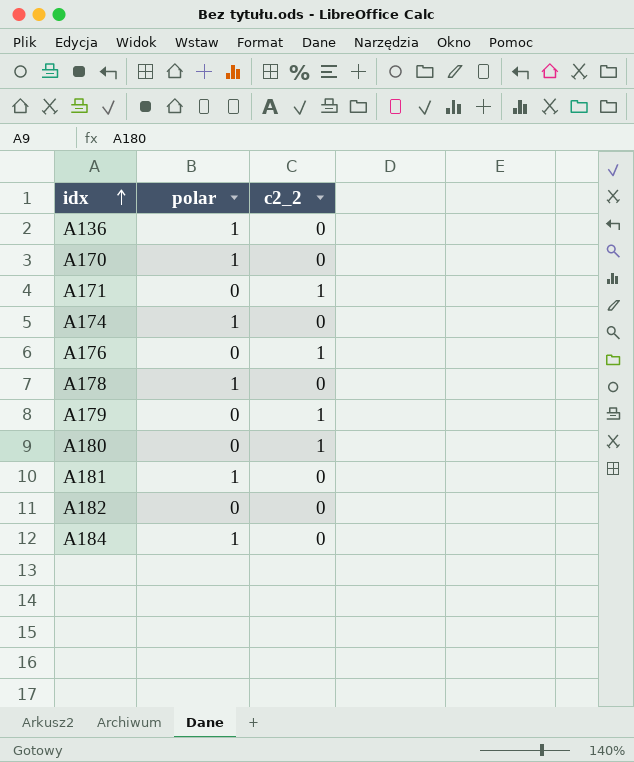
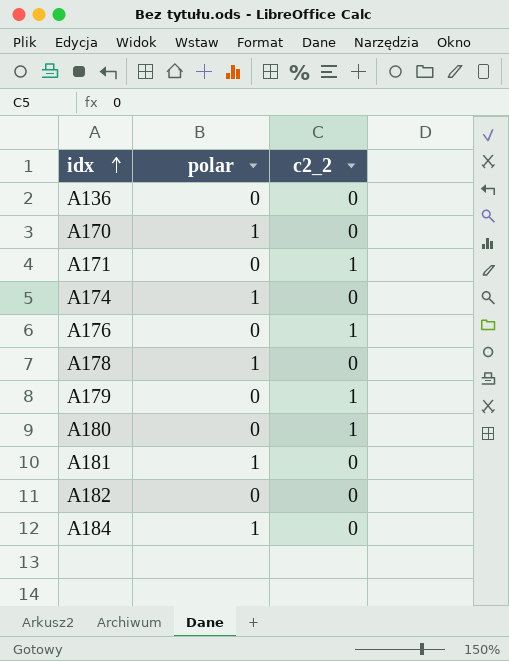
A136 | polar: 1 -> 0

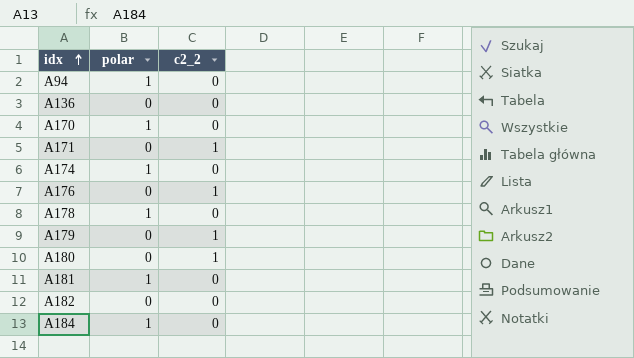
row A94: none -> 1 | 0

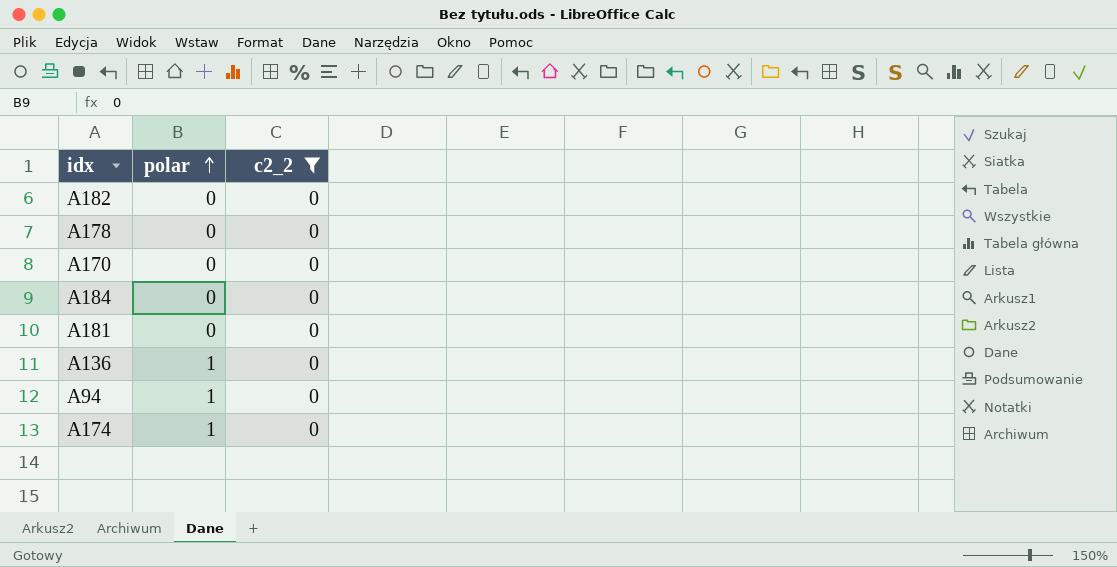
filter: none -> c2_2 = 0
row order: idx ascending -> polar ascending
A178 | polar: 1 -> 0
A170 | polar: 1 -> 0
A184 | polar: 1 -> 0
A181 | polar: 1 -> 0
A136 | polar: 0 -> 1

